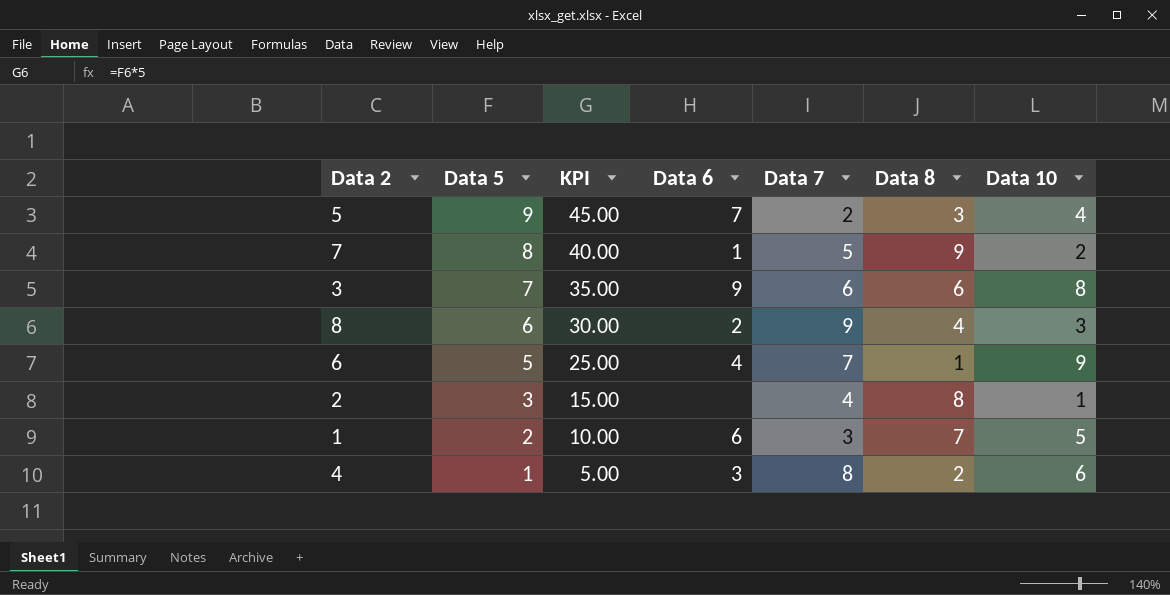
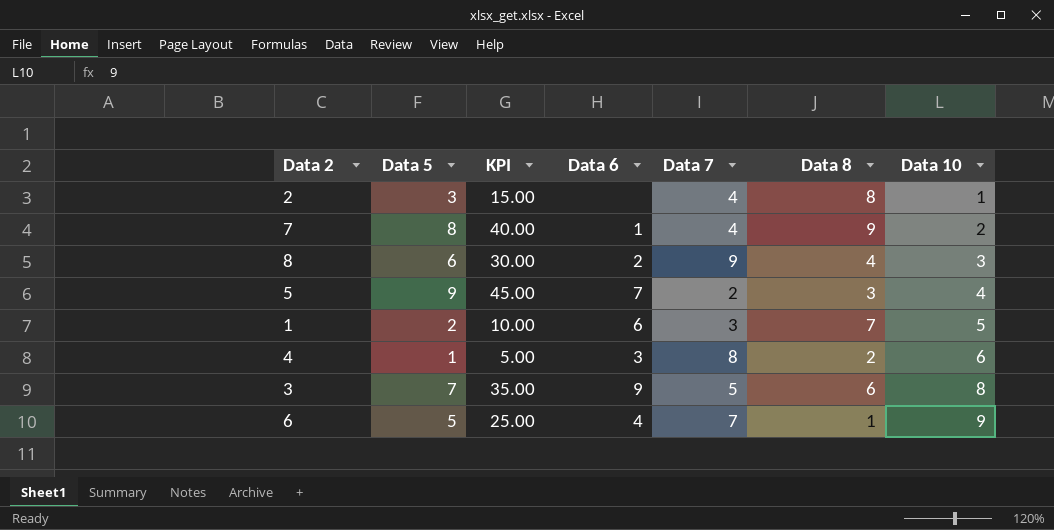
row order: Data 5 descending -> Data 10 ascending
7 | Data 7: 5 -> 4
3 | Data 7: 6 -> 5

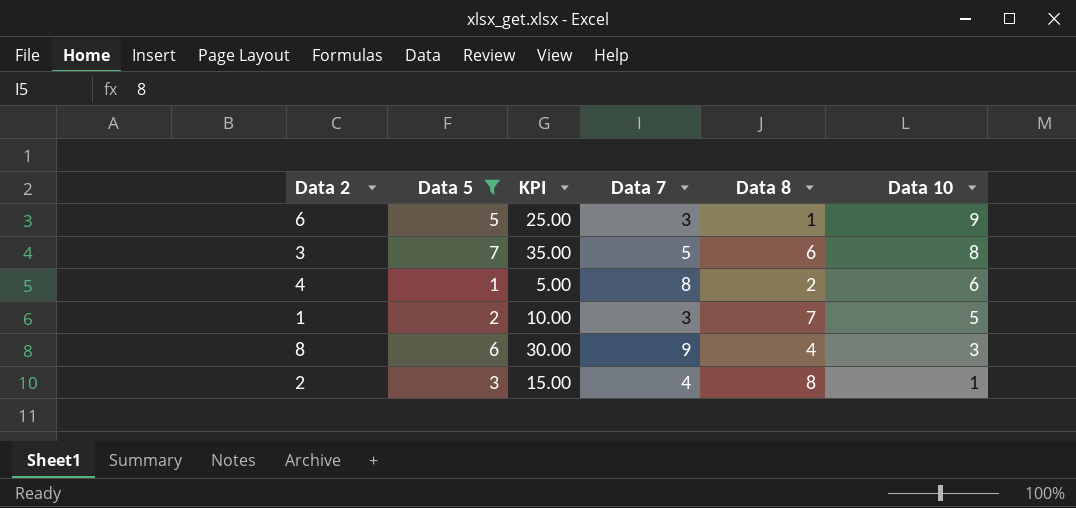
filter: none -> Data 5 <= 7
row order: Data 10 ascending -> Data 10 descending
column Data 6 | position: 4 -> none
6 | Data 7: 7 -> 3

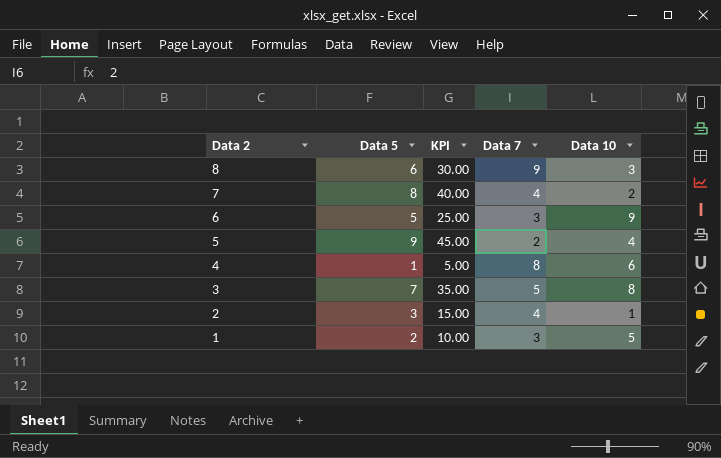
filter: Data 5 <= 7 -> none
row order: Data 10 descending -> Data 2 descending
column Data 8 | position: 5 -> none

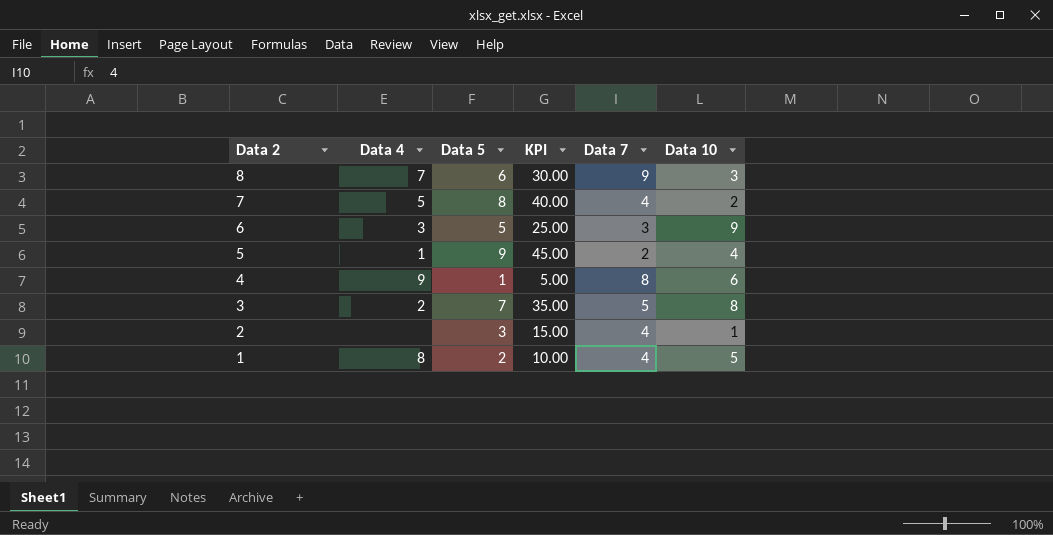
column Data 4 | position: none -> 2
1 | Data 7: 3 -> 4

